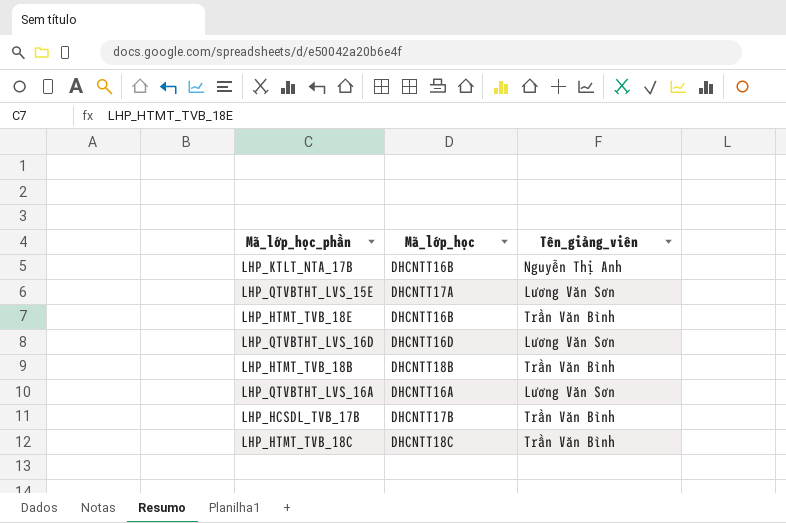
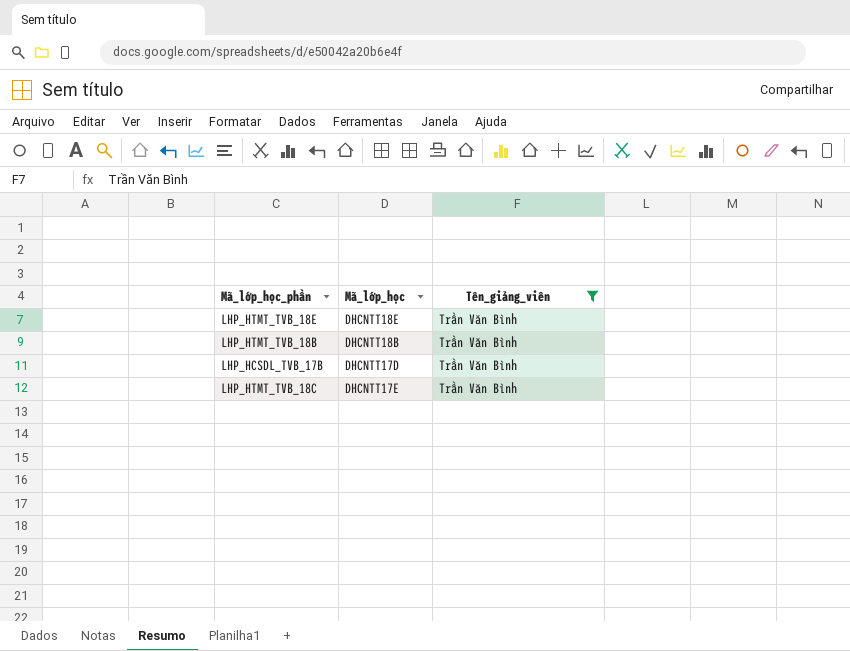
filter: none -> Tên_giảng_viên = Trần Văn Bình
LHP_HTMT_TVB_18E | Mã_lớp_học: DHCNTT16B -> DHCNTT18E
LHP_HCSDL_TVB_17B | Mã_lớp_học: DHCNTT17B -> DHCNTT17D
LHP_HTMT_TVB_18C | Mã_lớp_học: DHCNTT18C -> DHCNTT17E

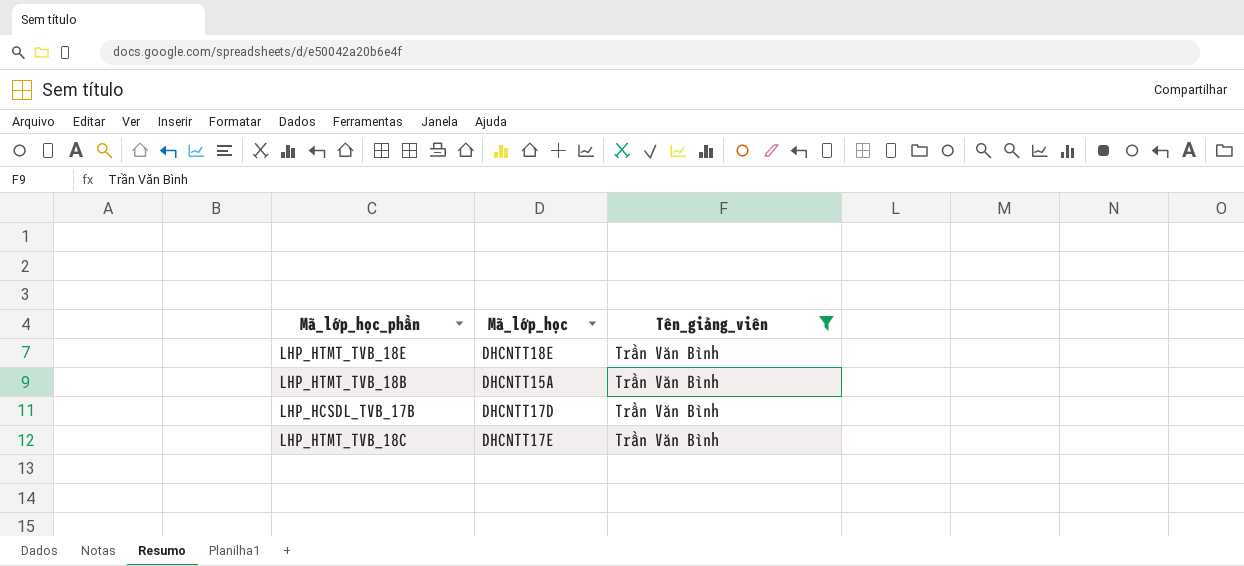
LHP_HTMT_TVB_18B | Mã_lớp_học: DHCNTT18B -> DHCNTT15A

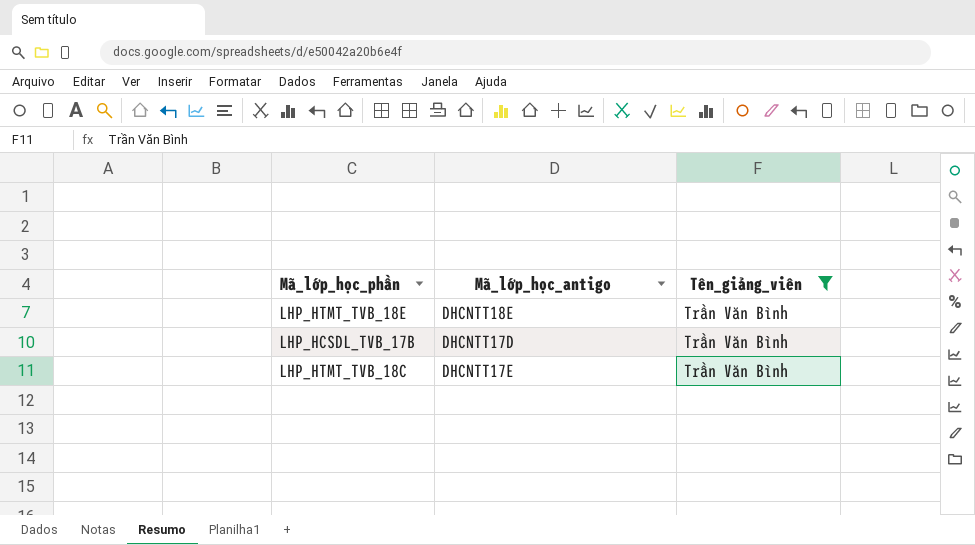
column name: Mã_lớp_học -> Mã_lớp_học_antigo
row LHP_HTMT_TVB_18B: DHCNTT15A | Trần Văn Bình -> none

